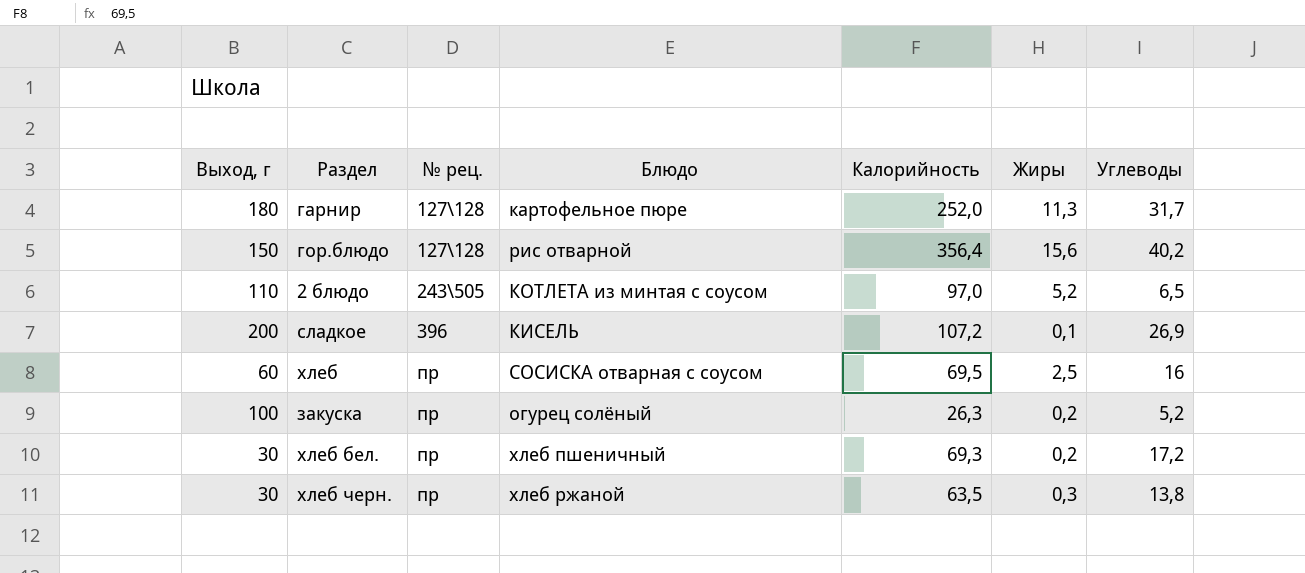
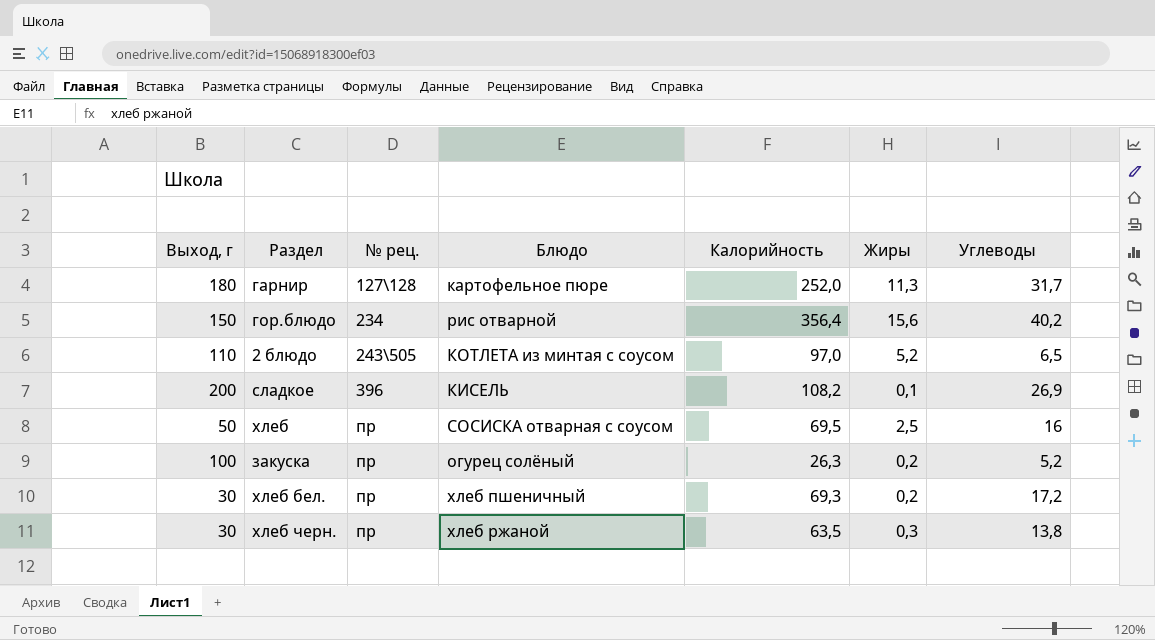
гор.блюдо | № рец.: 127\128 -> 234
сладкое | Калорийность: 107,2 -> 108,2
хлеб | Выход, г: 60 -> 50

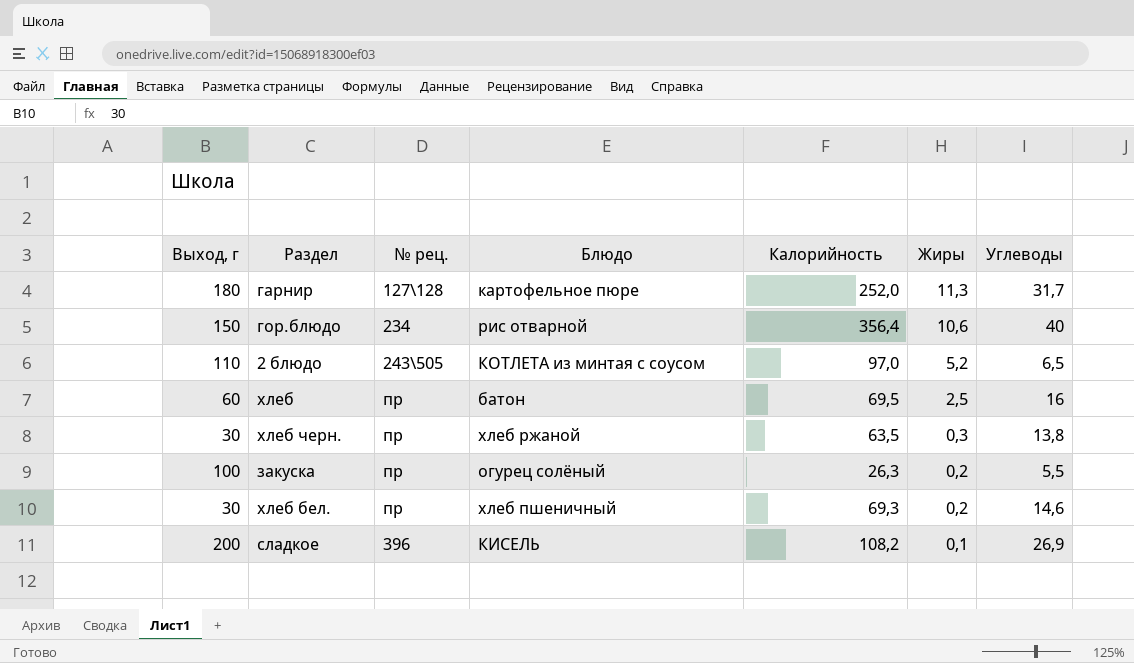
row order: № рец. ascending -> Жиры descending
гор.блюдо | Жиры: 15,6 -> 10,6
гор.блюдо | Углеводы: 40,2 -> 40
хлеб | Выход, г: 50 -> 60
хлеб | Блюдо: СОСИСКА отварная с соусом -> батон
закуска | Углеводы: 5,2 -> 5,5
хлеб бел. | Углеводы: 17,2 -> 14,6

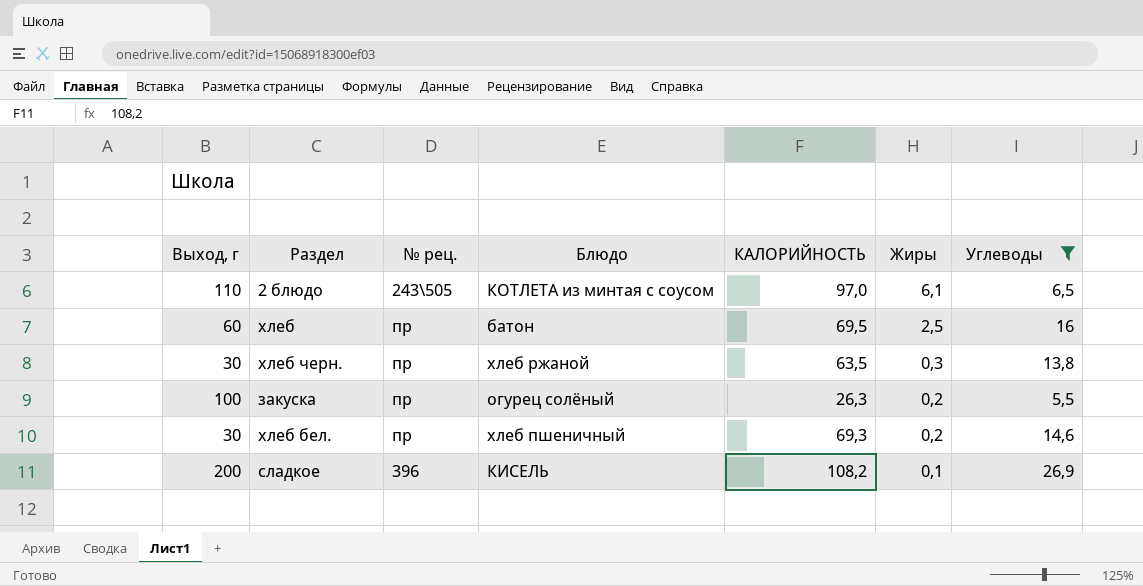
filter: none -> Углеводы <= 26,9
column name: Калорийность -> КАЛОРИЙНОСТЬ
2 блюдо | Жиры: 5,2 -> 6,1

